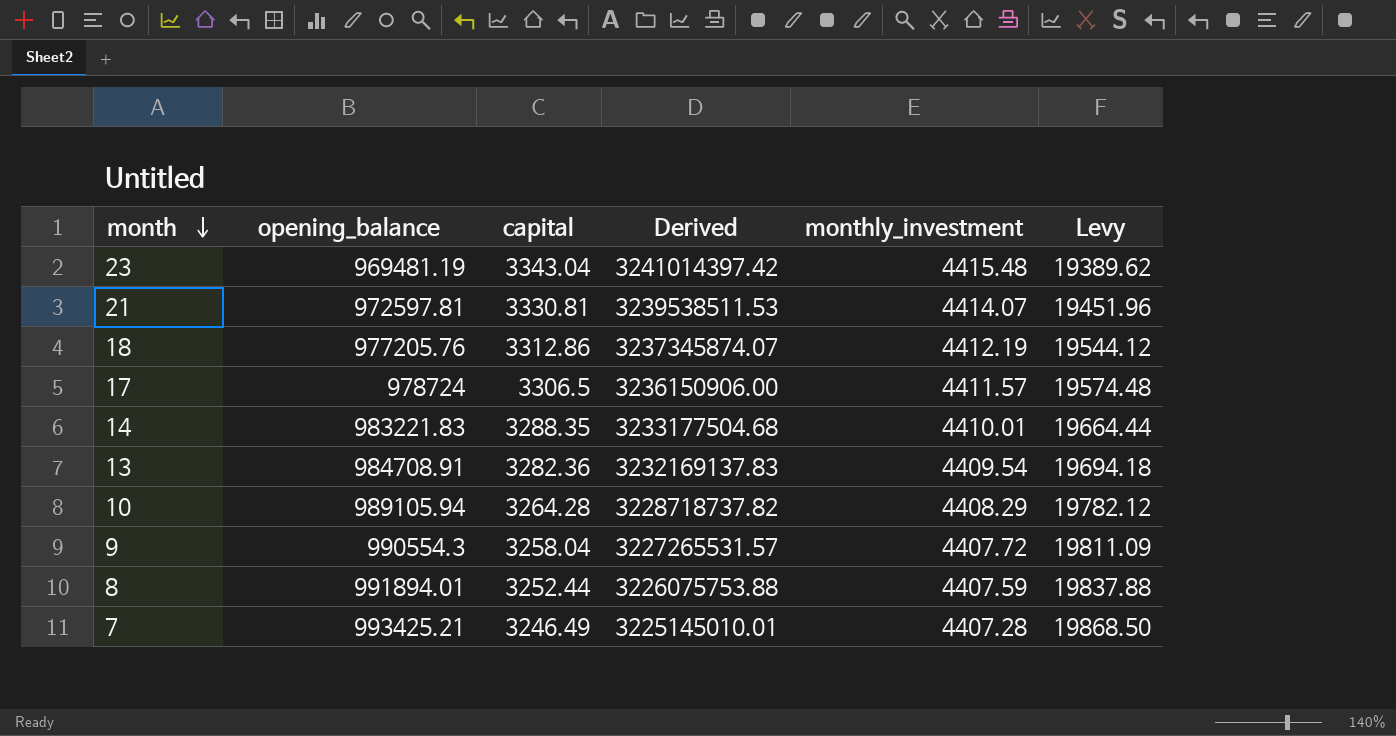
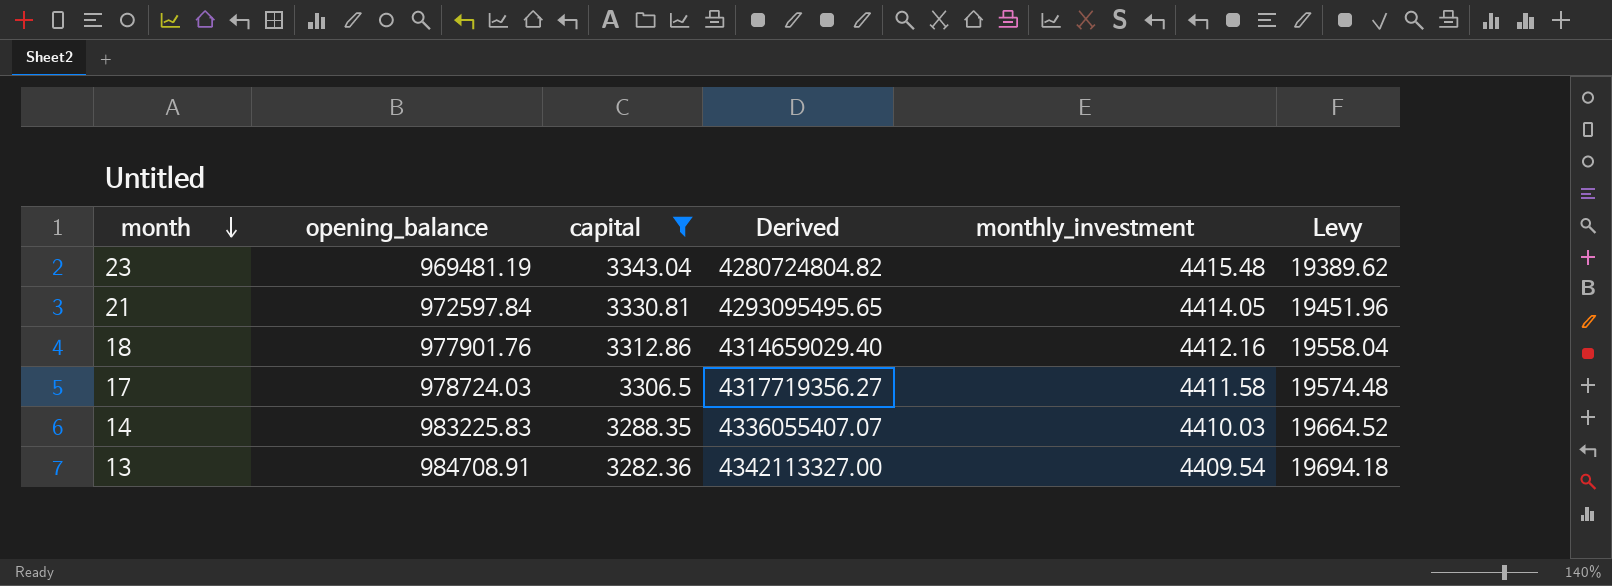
filter: none -> capital >= 3282.36
column Derived | formula: [opening_balance] * [capital] -> [opening_balance] * [monthly_investment]
21 | opening_balance: 972597.81 -> 972597.84
21 | monthly_investment: 4414.07 -> 4414.05
18 | opening_balance: 977205.76 -> 977901.76
18 | monthly_investment: 4412.19 -> 4412.16
18 | Levy: 19544.12 -> 19558.04
17 | opening_balance: 978724 -> 978724.03
17 | monthly_investment: 4411.57 -> 4411.58
14 | opening_balance: 983221.83 -> 983225.83
14 | monthly_investment: 4410.01 -> 4410.03
14 | Levy: 19664.44 -> 19664.52

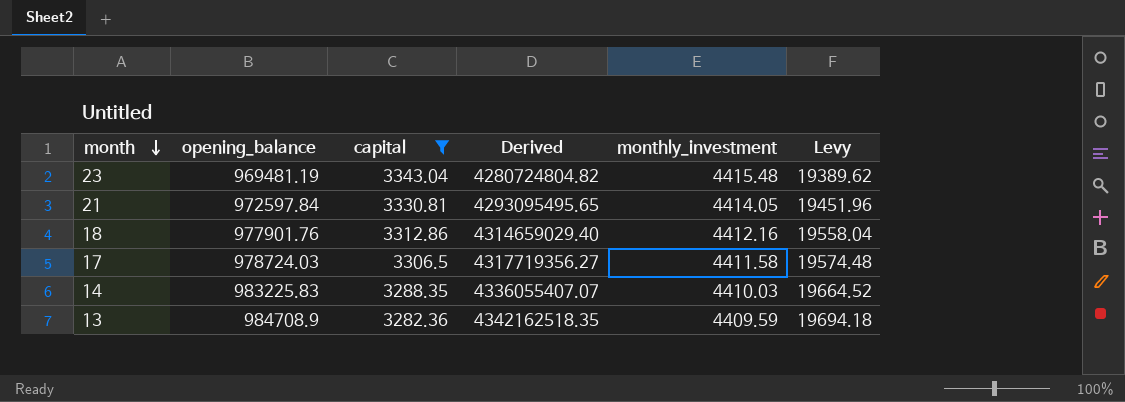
13 | opening_balance: 984708.91 -> 984708.9
13 | Derived: 4342113327.00 -> 4342162518.35
13 | monthly_investment: 4409.54 -> 4409.59

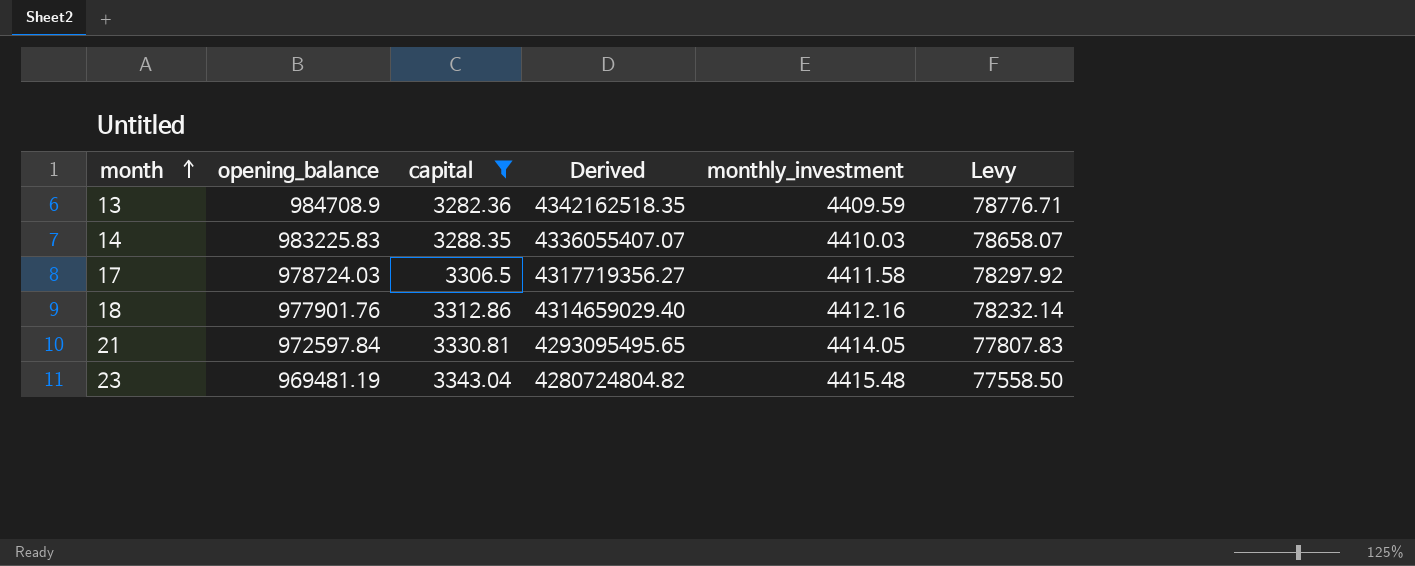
row order: month descending -> month ascending
column Levy | formula: [opening_balance] * 0.02 -> [opening_balance] * 0.08

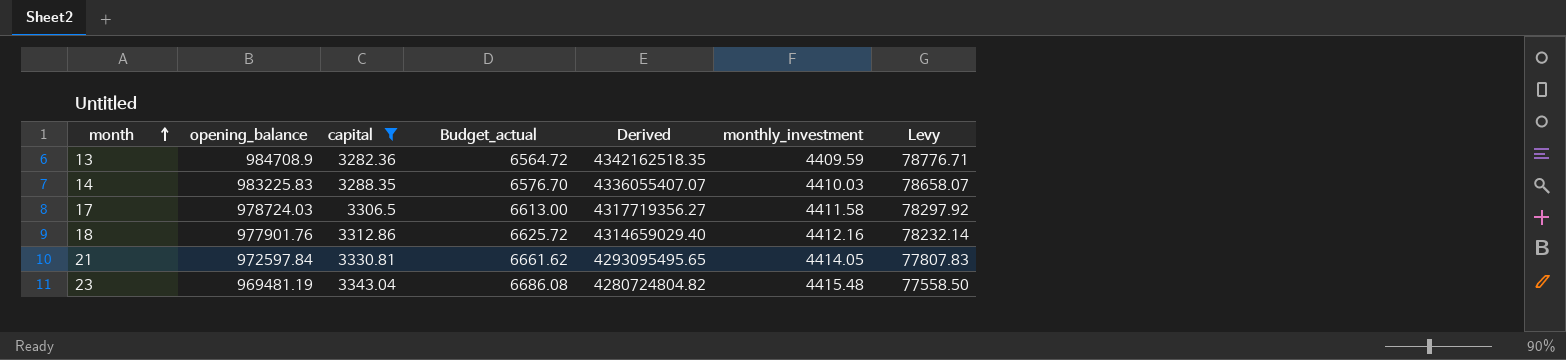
column Budget_actual | formula: none -> [capital] * 2

